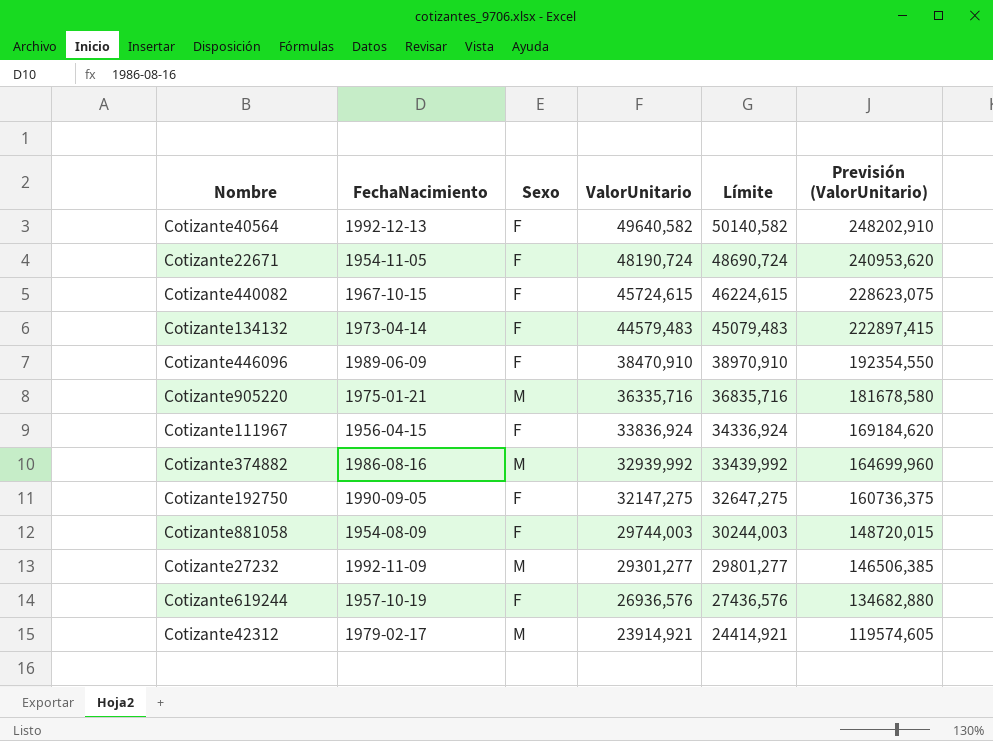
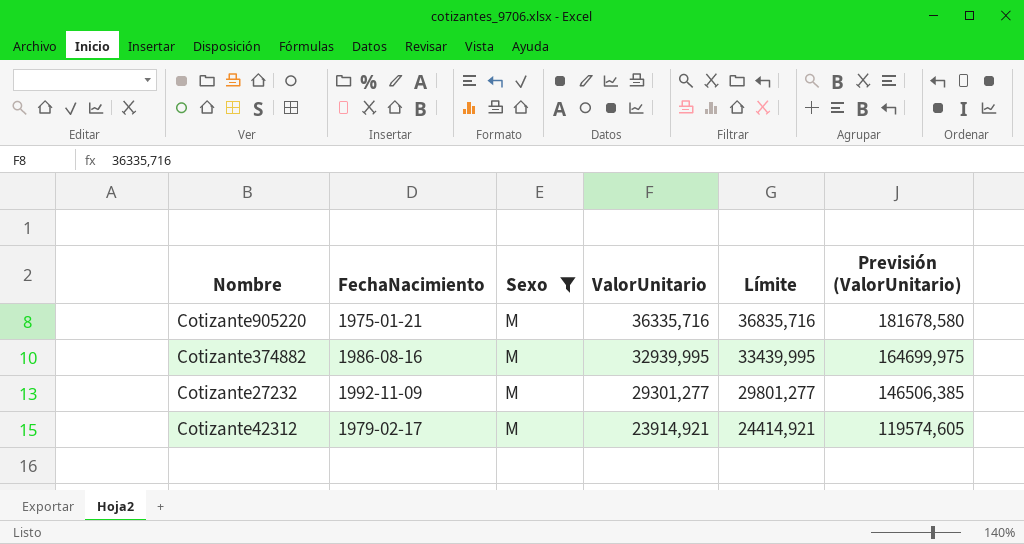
filter: none -> Sexo = M
Cotizante374882 | ValorUnitario: 32939,992 -> 32939,995
Cotizante374882 | Límite: 33439,992 -> 33439,995
Cotizante374882 | Previsión (ValorUnitario): 164699,960 -> 164699,975

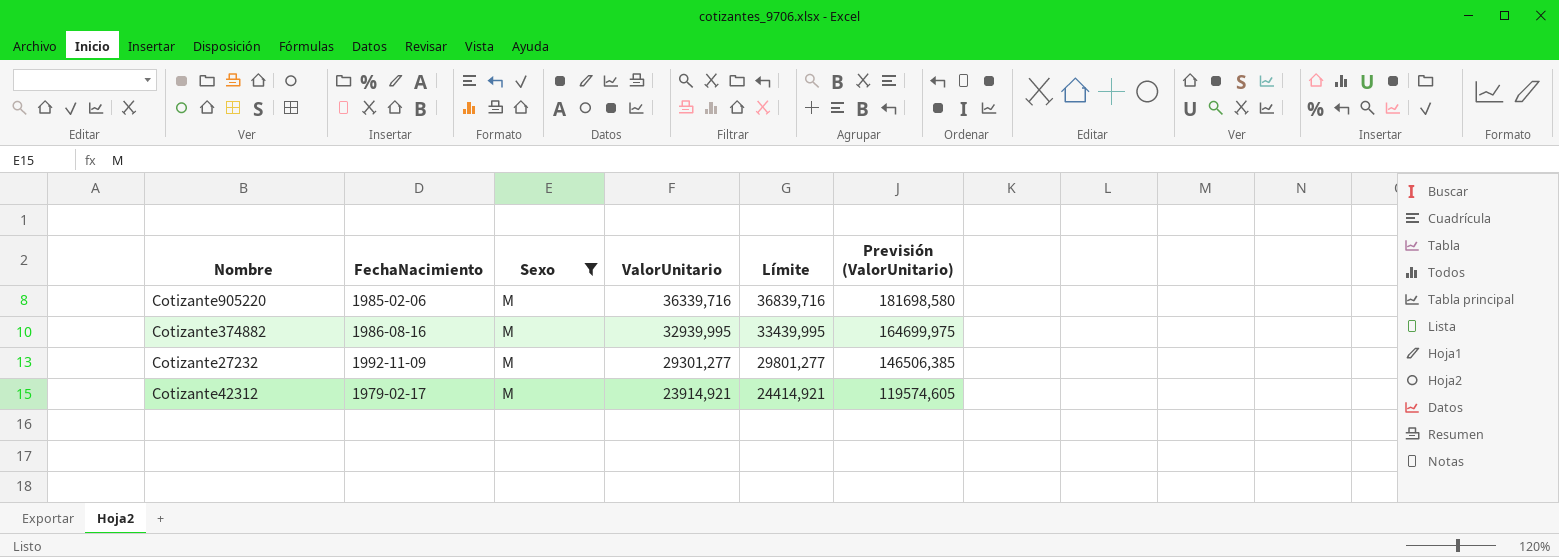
Cotizante905220 | FechaNacimiento: 1975-01-21 -> 1985-02-06
Cotizante905220 | ValorUnitario: 36335,716 -> 36339,716
Cotizante905220 | Límite: 36835,716 -> 36839,716
Cotizante905220 | Previsión (ValorUnitario): 181678,580 -> 181698,580

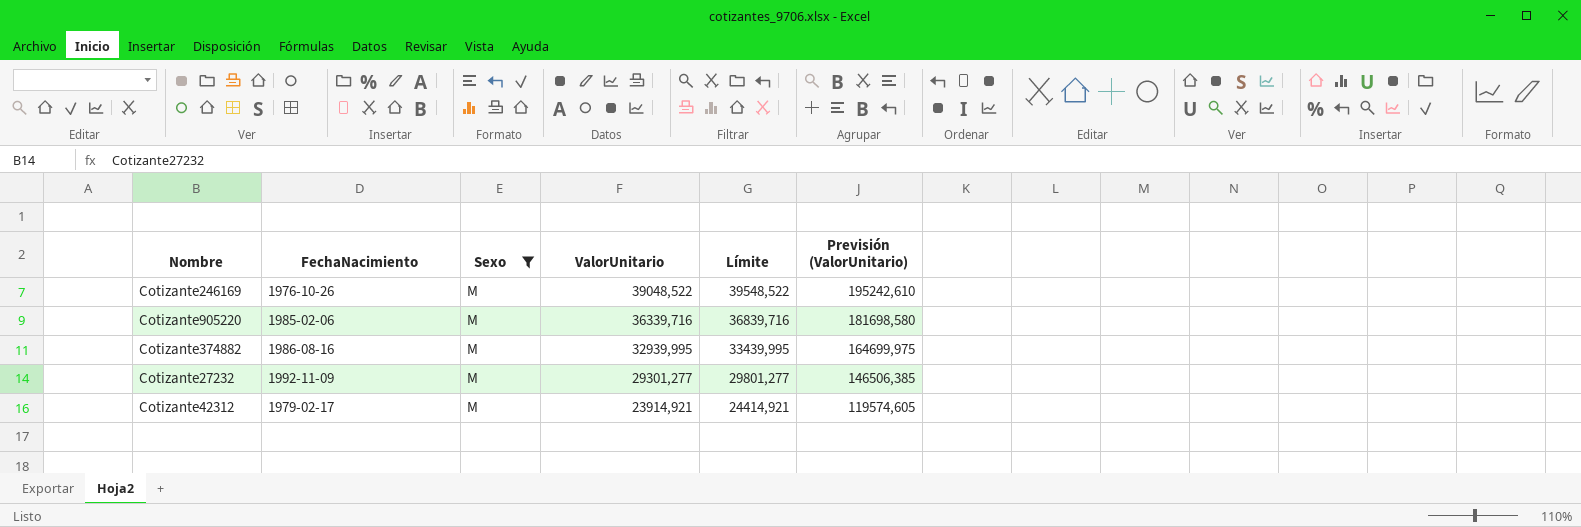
row Cotizante246169: none -> 1976-10-26 | M | 39048,522 | 39548,522 | 195242,610

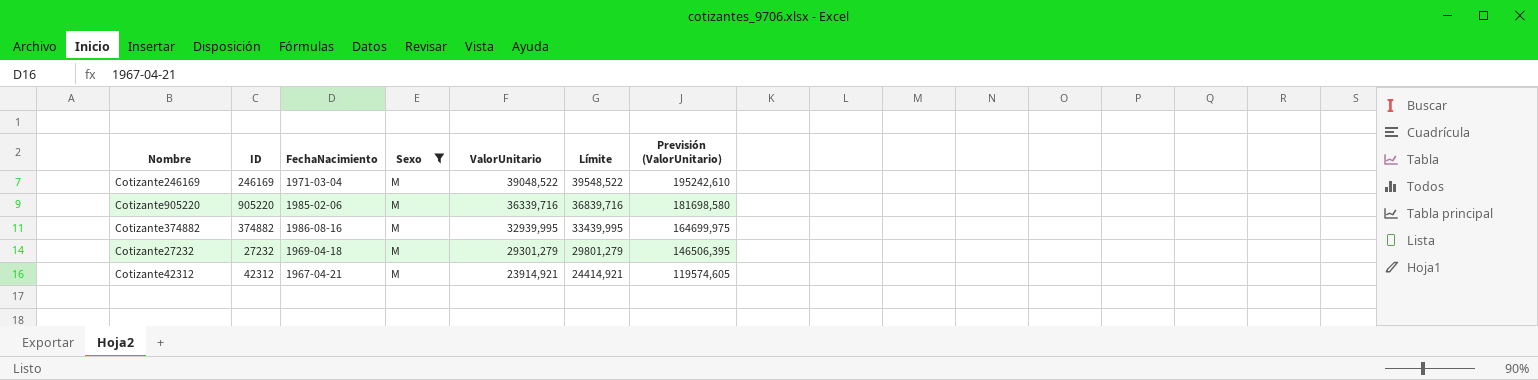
column ID | position: none -> 2
Cotizante246169 | FechaNacimiento: 1976-10-26 -> 1971-03-04
Cotizante27232 | FechaNacimiento: 1992-11-09 -> 1969-04-18
Cotizante27232 | ValorUnitario: 29301,277 -> 29301,279
Cotizante27232 | Límite: 29801,277 -> 29801,279
Cotizante27232 | Previsión (ValorUnitario): 146506,385 -> 146506,395
Cotizante42312 | FechaNacimiento: 1979-02-17 -> 1967-04-21

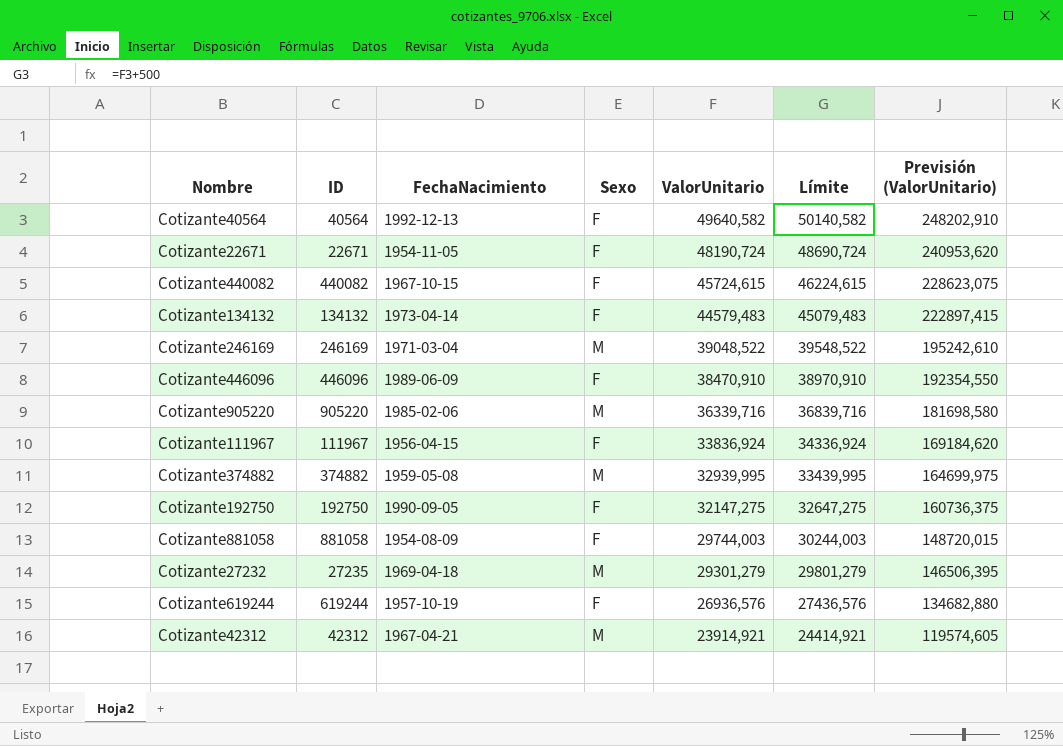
filter: Sexo = M -> none
Cotizante374882 | FechaNacimiento: 1986-08-16 -> 1959-05-08
Cotizante27232 | ID: 27232 -> 27235

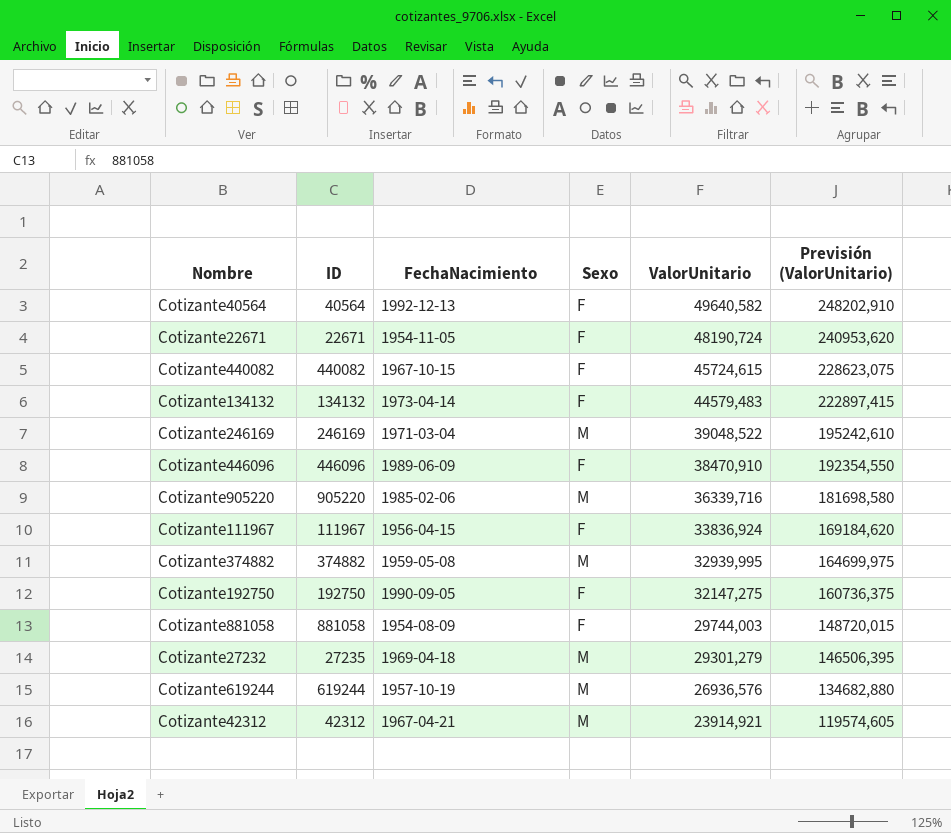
column Límite | formula: [ValorUnitario] + 500 -> none
Cotizante619244 | Sexo: F -> M

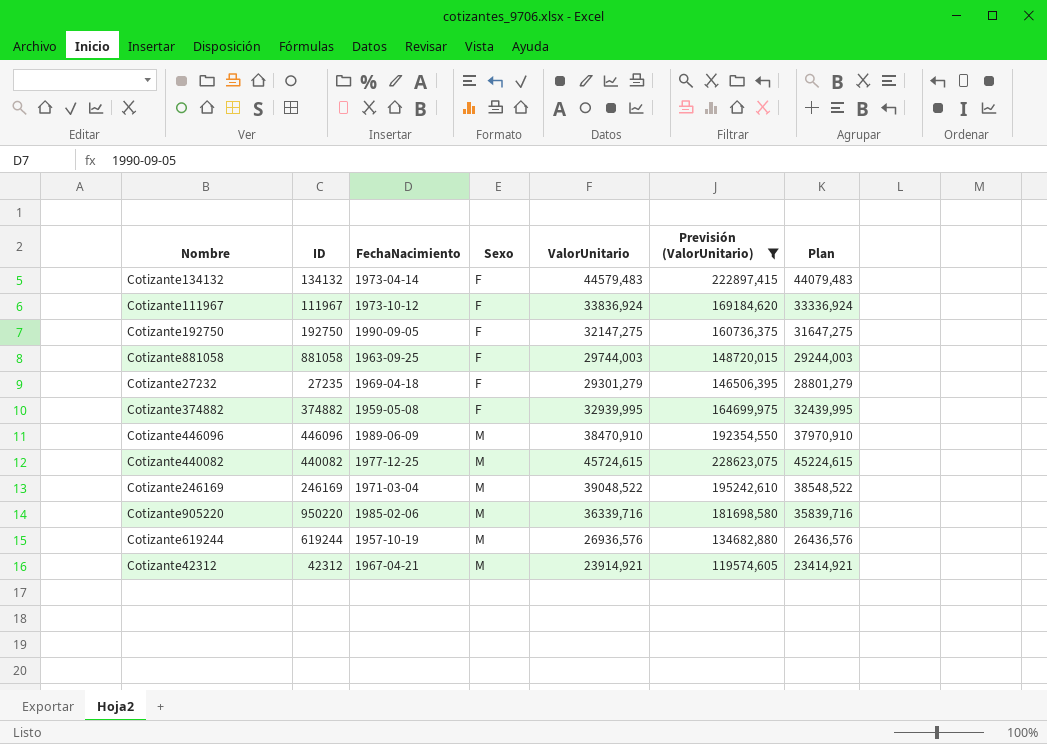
filter: none -> Previsión (ValorUnitario) <= 228623,075
row order: ValorUnitario descending -> Sexo ascending
column Plan | formula: none -> [ValorUnitario] - 500
Cotizante111967 | FechaNacimiento: 1956-04-15 -> 1973-10-12
Cotizante881058 | FechaNacimiento: 1954-08-09 -> 1963-09-25
Cotizante27232 | Sexo: M -> F
Cotizante374882 | Sexo: M -> F
Cotizante446096 | Sexo: F -> M
Cotizante440082 | FechaNacimiento: 1967-10-15 -> 1977-12-25
Cotizante440082 | Sexo: F -> M
Cotizante905220 | ID: 905220 -> 950220

